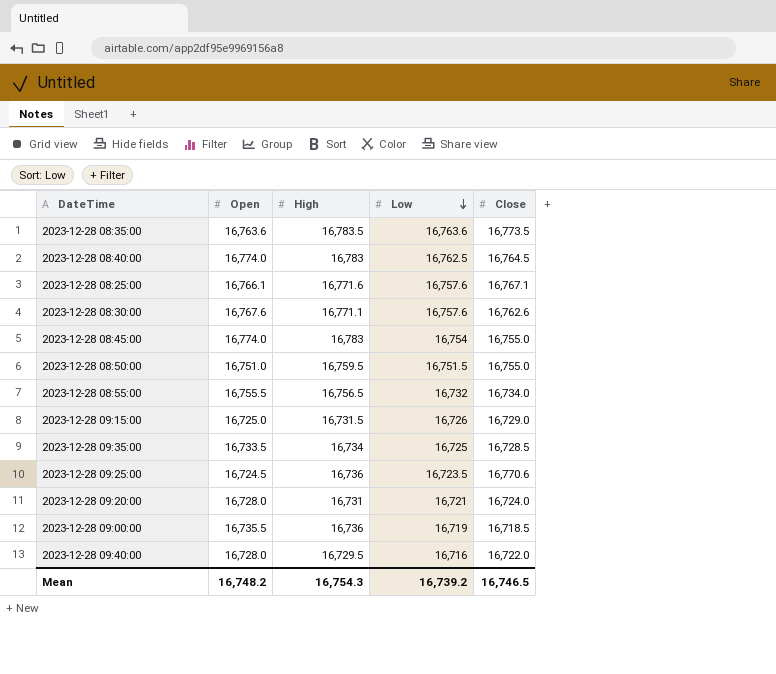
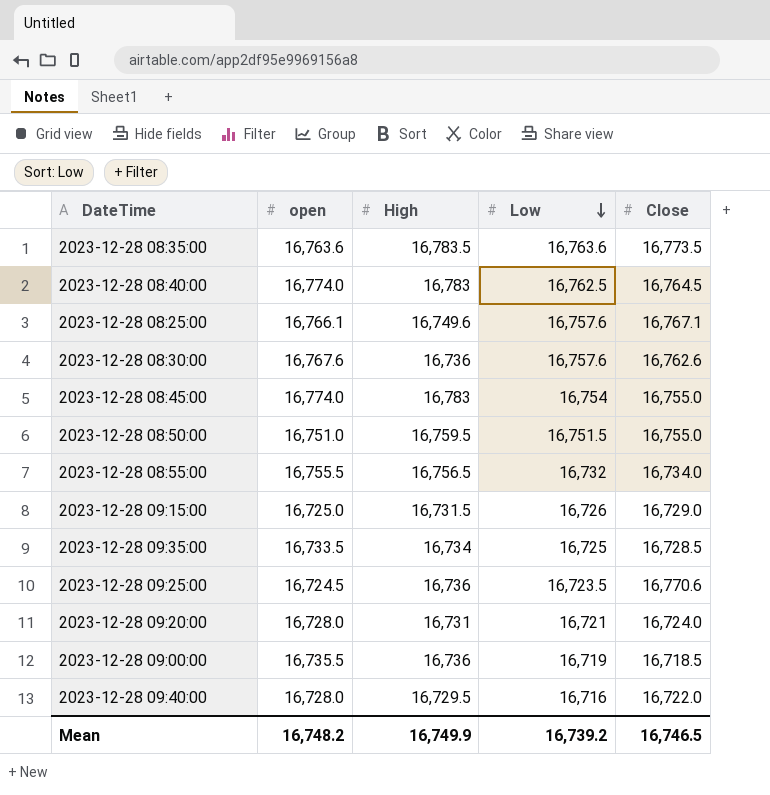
column name: Open -> open
2023-12-28 08:25:00 | High: 16,771.6 -> 16,749.6
2023-12-28 08:30:00 | High: 16,771.1 -> 16,736
Mean | High: 16,754.3 -> 16,749.9

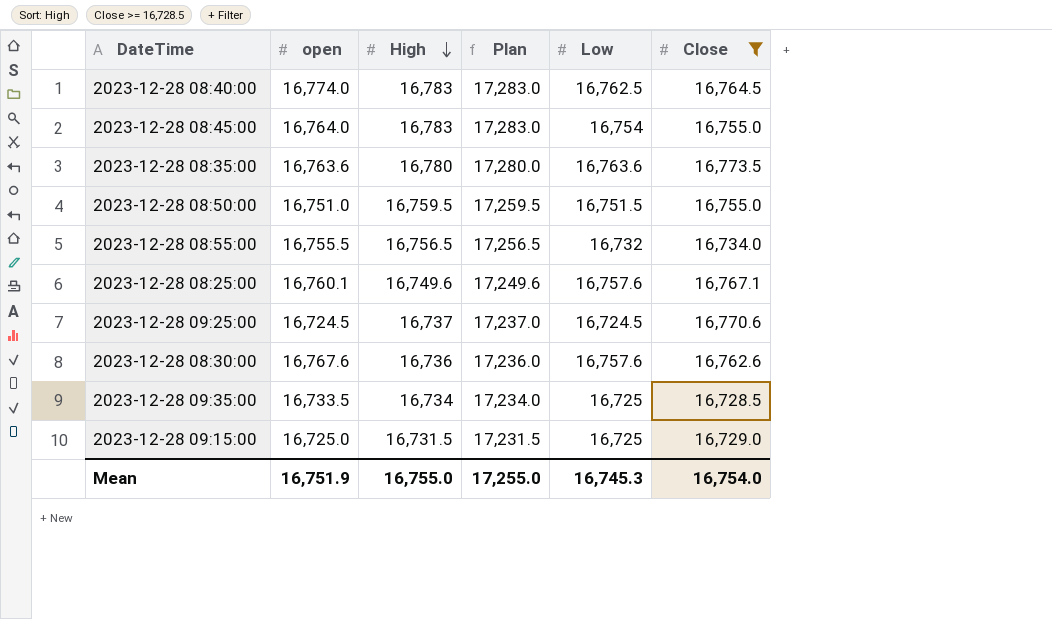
filter: none -> Close >= 16,728.5
row order: Low descending -> High descending
column Plan | formula: none -> [High] + 500
2023-12-28 08:45:00 | open: 16,774.0 -> 16,764.0
2023-12-28 08:35:00 | High: 16,783.5 -> 16,780
2023-12-28 08:25:00 | open: 16,766.1 -> 16,760.1
2023-12-28 09:25:00 | High: 16,736 -> 16,737
2023-12-28 09:25:00 | Low: 16,723.5 -> 16,724.5
2023-12-28 09:15:00 | Low: 16,726 -> 16,725
Mean | open: 16,748.2 -> 16,751.9
Mean | High: 16,749.9 -> 16,755.0
Mean | Low: 16,739.2 -> 16,745.3
Mean | Close: 16,746.5 -> 16,754.0

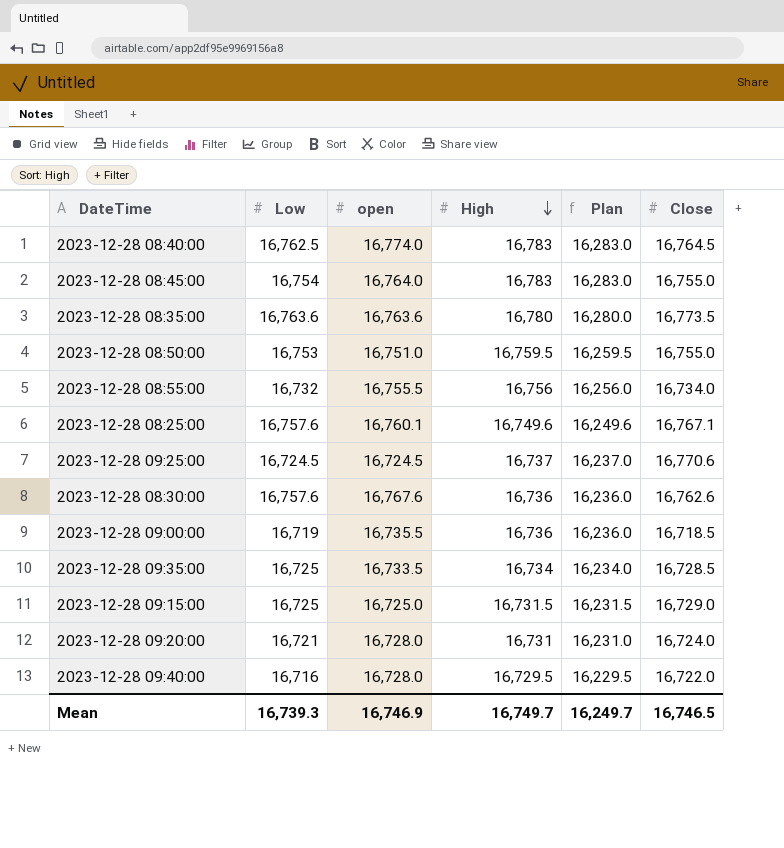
filter: Close >= 16,728.5 -> none
column Low | position: 5 -> 2
column Plan | formula: [High] + 500 -> [High] - 500
2023-12-28 08:50:00 | Low: 16,751.5 -> 16,753
2023-12-28 08:55:00 | High: 16,756.5 -> 16,756
Mean | Low: 16,745.3 -> 16,739.3
Mean | open: 16,751.9 -> 16,746.9
Mean | High: 16,755.0 -> 16,749.7
Mean | Plan: 17,255.0 -> 16,249.7
Mean | Close: 16,754.0 -> 16,746.5

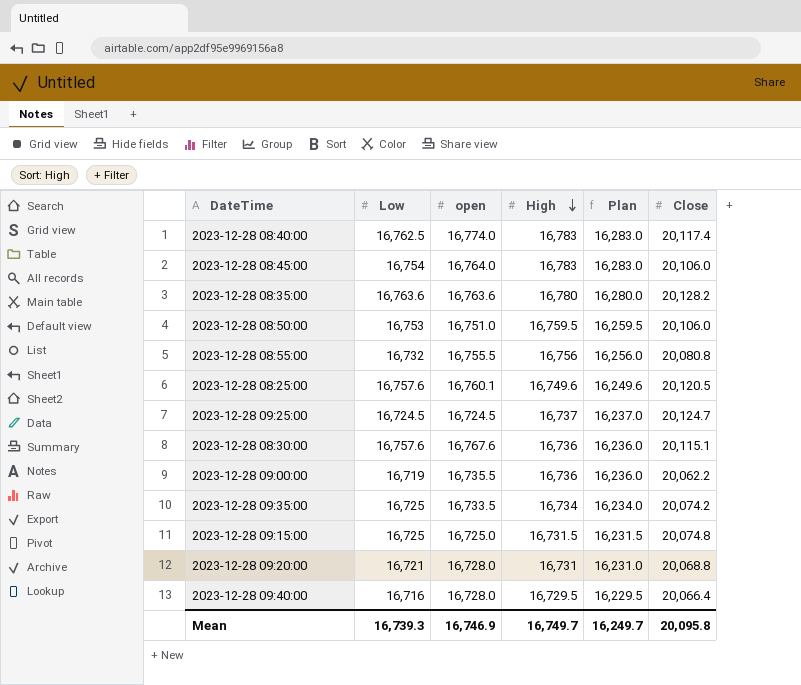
2023-12-28 08:40:00 | Close: 16,764.5 -> 20,117.4
2023-12-28 08:45:00 | Close: 16,755.0 -> 20,106.0
2023-12-28 08:35:00 | Close: 16,773.5 -> 20,128.2
2023-12-28 08:50:00 | Close: 16,755.0 -> 20,106.0
2023-12-28 08:55:00 | Close: 16,734.0 -> 20,080.8
2023-12-28 08:25:00 | Close: 16,767.1 -> 20,120.5
2023-12-28 09:25:00 | Close: 16,770.6 -> 20,124.7
2023-12-28 08:30:00 | Close: 16,762.6 -> 20,115.1
2023-12-28 09:00:00 | Close: 16,718.5 -> 20,062.2
2023-12-28 09:35:00 | Close: 16,728.5 -> 20,074.2
2023-12-28 09:15:00 | Close: 16,729.0 -> 20,074.8
2023-12-28 09:20:00 | Close: 16,724.0 -> 20,068.8
2023-12-28 09:40:00 | Close: 16,722.0 -> 20,066.4
Mean | Close: 16,746.5 -> 20,095.8

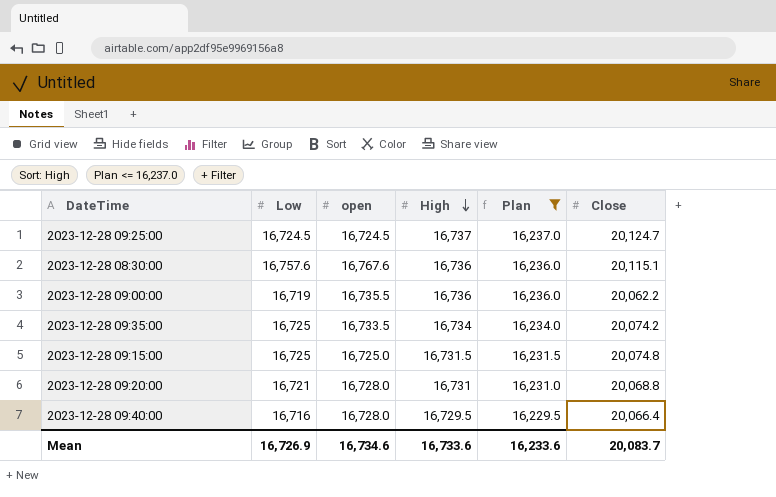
filter: none -> Plan <= 16,237.0
Mean | Low: 16,739.3 -> 16,726.9
Mean | open: 16,746.9 -> 16,734.6
Mean | High: 16,749.7 -> 16,733.6
Mean | Plan: 16,249.7 -> 16,233.6
Mean | Close: 20,095.8 -> 20,083.7

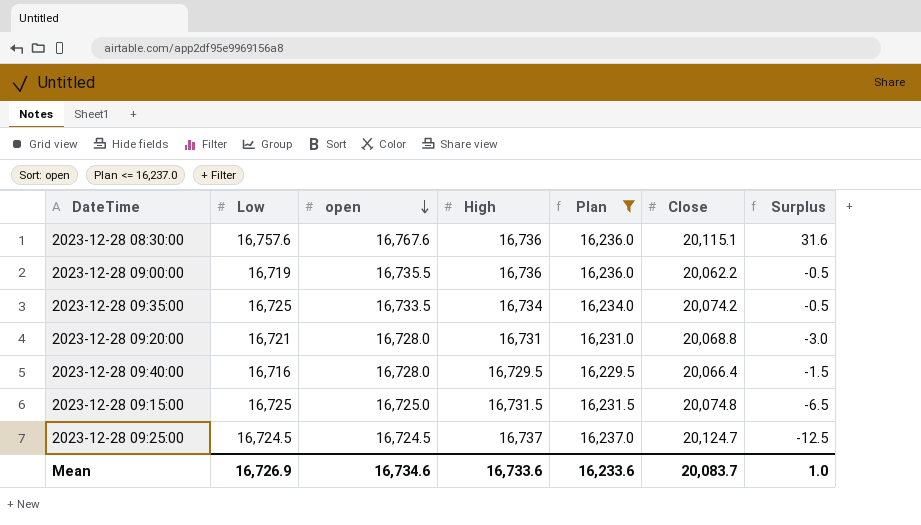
row order: High descending -> open descending
column Surplus | formula: none -> [open] - [High]

